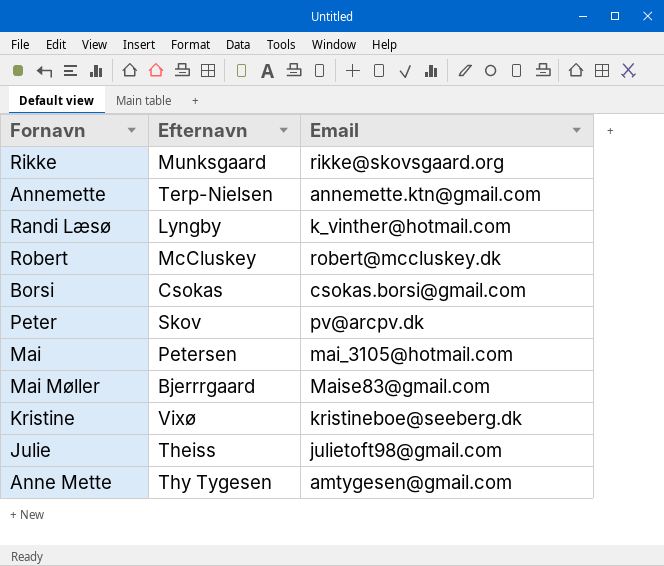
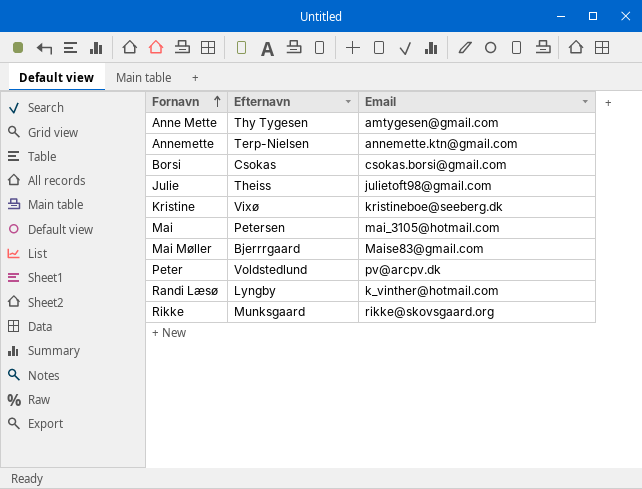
row order: none -> Fornavn ascending
row Robert: McCluskey | robert@mccluskey.dk -> none
Peter | Efternavn: Skov -> Voldstedlund

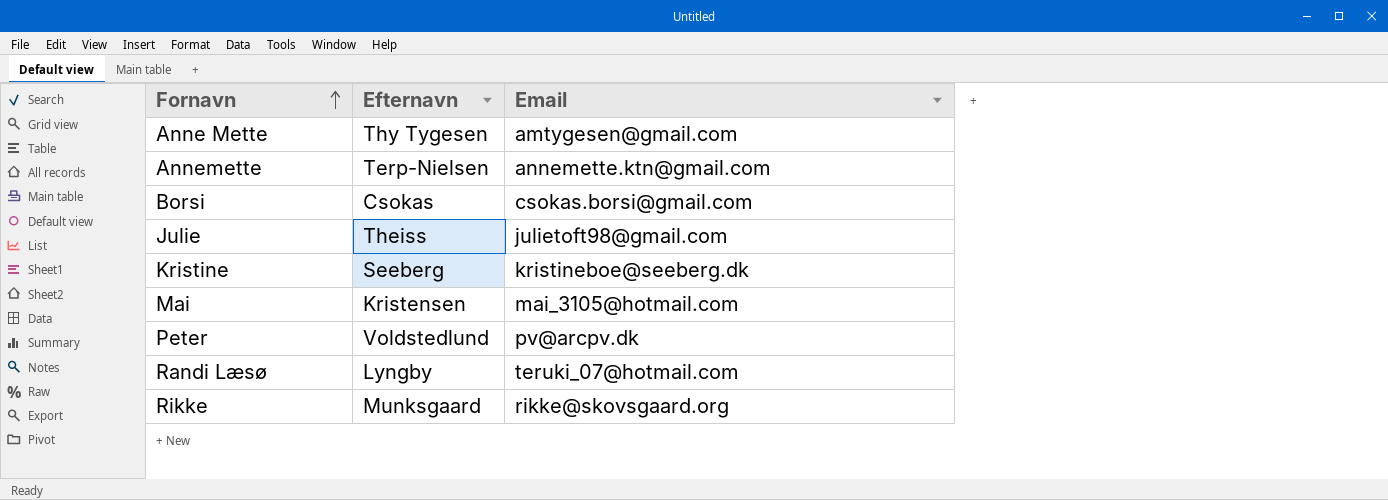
row Mai Møller: Bjerrrgaard | Maise83@gmail.com -> none
Kristine | Efternavn: Vixø -> Seeberg
Mai | Efternavn: Petersen -> Kristensen
Randi Læsø | Email: k_vinther@hotmail.com -> teruki_07@hotmail.com

